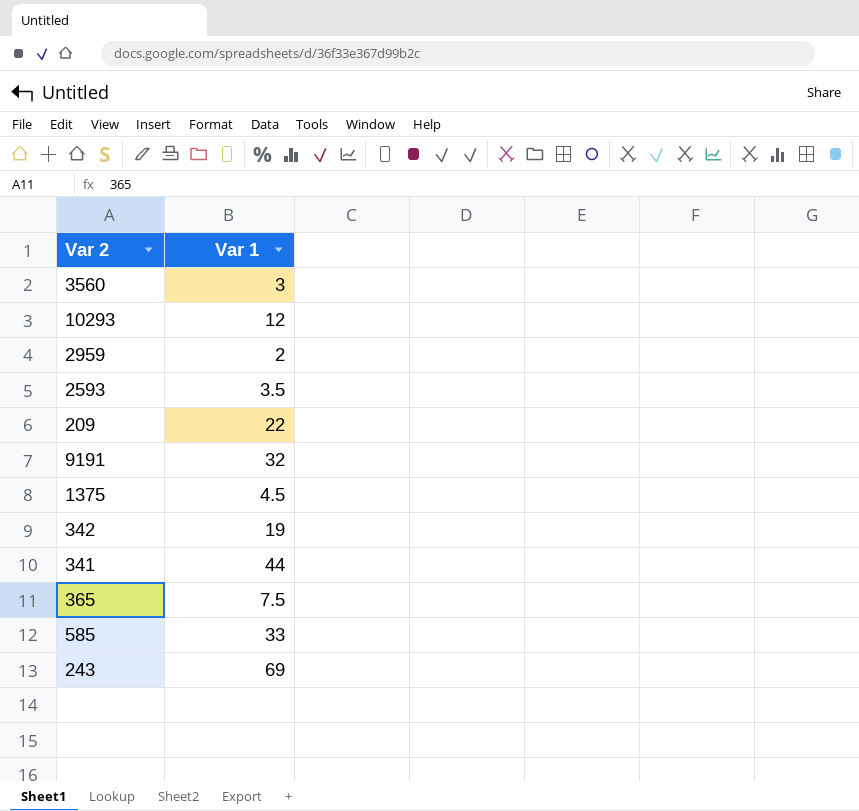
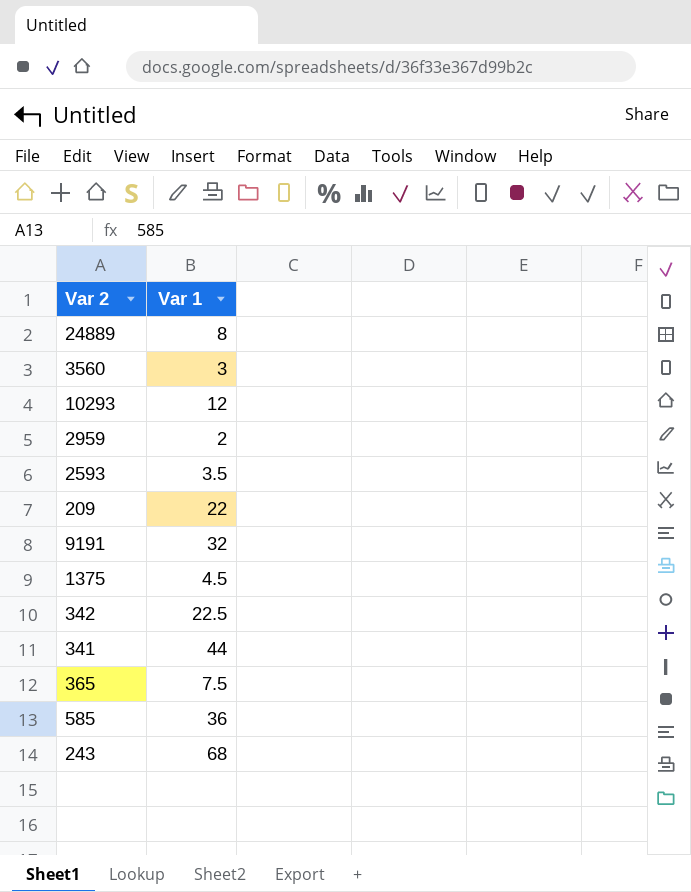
row 24889: none -> 8
342 | Var 1: 19 -> 22.5
585 | Var 1: 33 -> 36
243 | Var 1: 69 -> 68

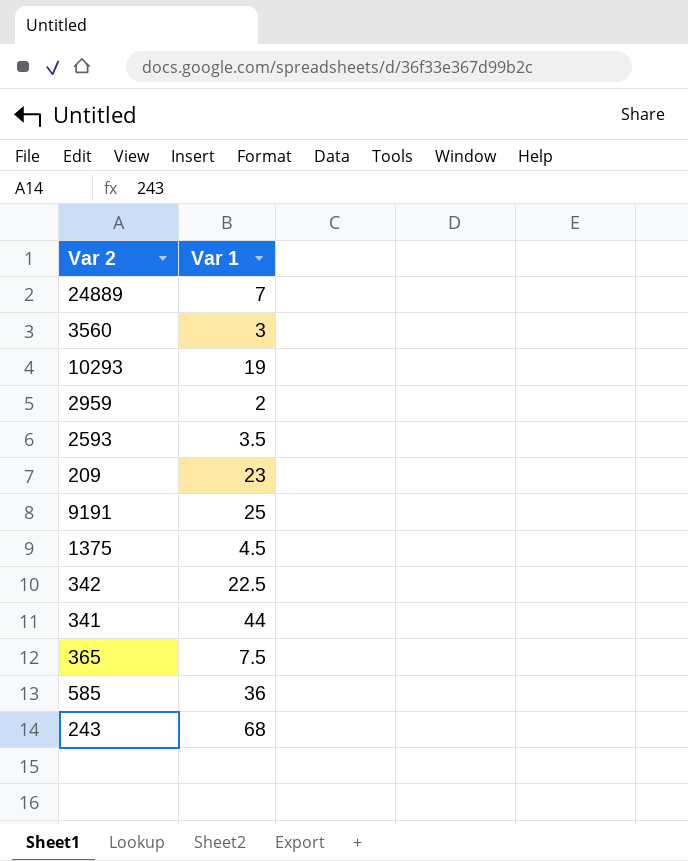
24889 | Var 1: 8 -> 7
10293 | Var 1: 12 -> 19
209 | Var 1: 22 -> 23
9191 | Var 1: 32 -> 25

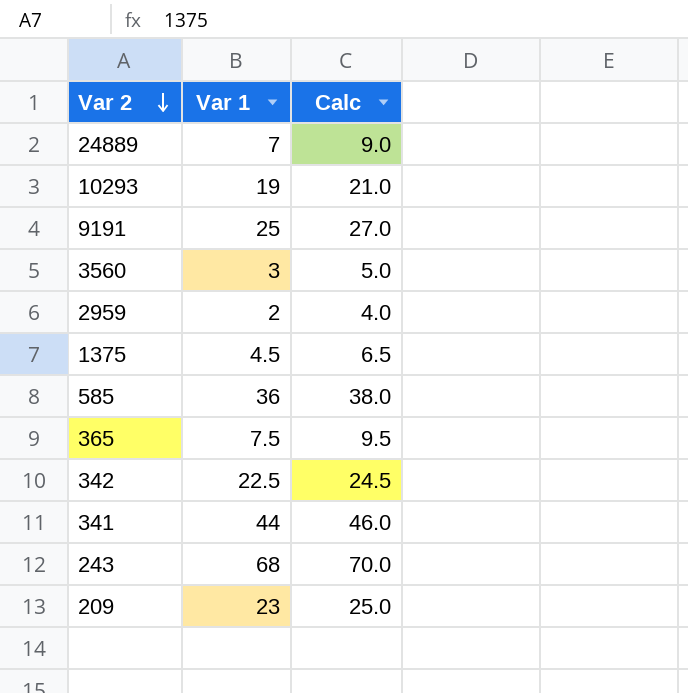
row order: none -> Var 2 descending
column Calc | formula: none -> [Var 1] + 2
row 2593: 3.5 -> none

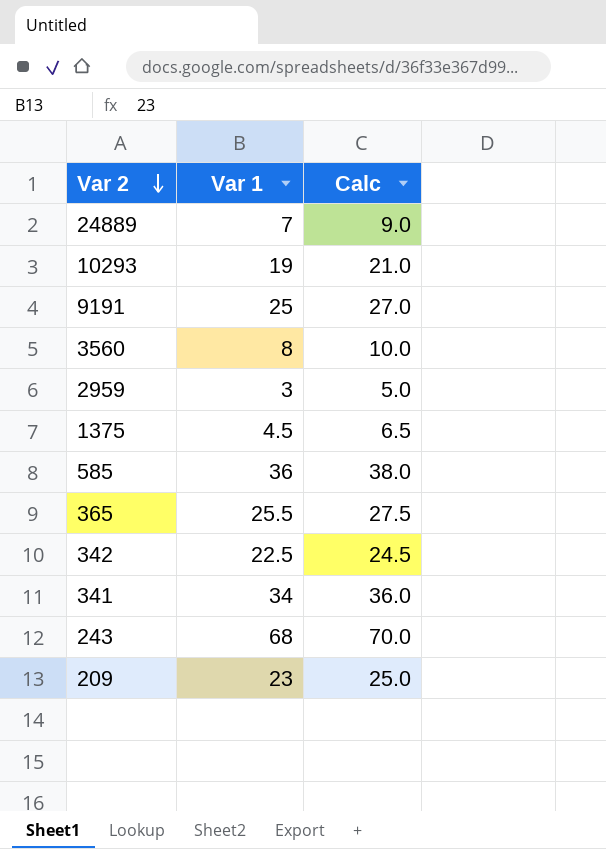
3560 | Var 1: 3 -> 8
3560 | Calc: 5.0 -> 10.0
2959 | Var 1: 2 -> 3
2959 | Calc: 4.0 -> 5.0
365 | Var 1: 7.5 -> 25.5
365 | Calc: 9.5 -> 27.5
341 | Var 1: 44 -> 34
341 | Calc: 46.0 -> 36.0

